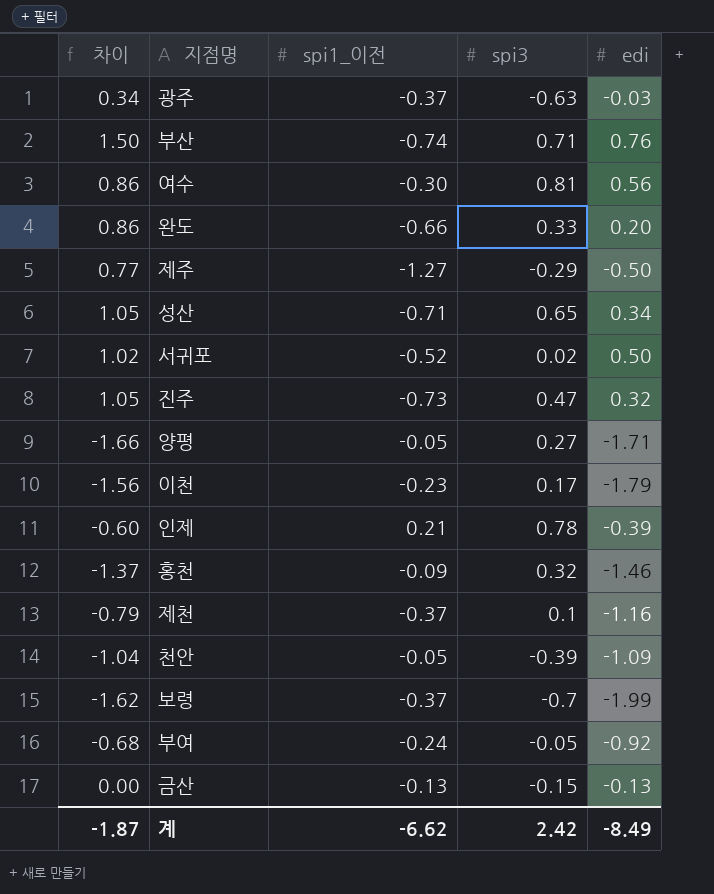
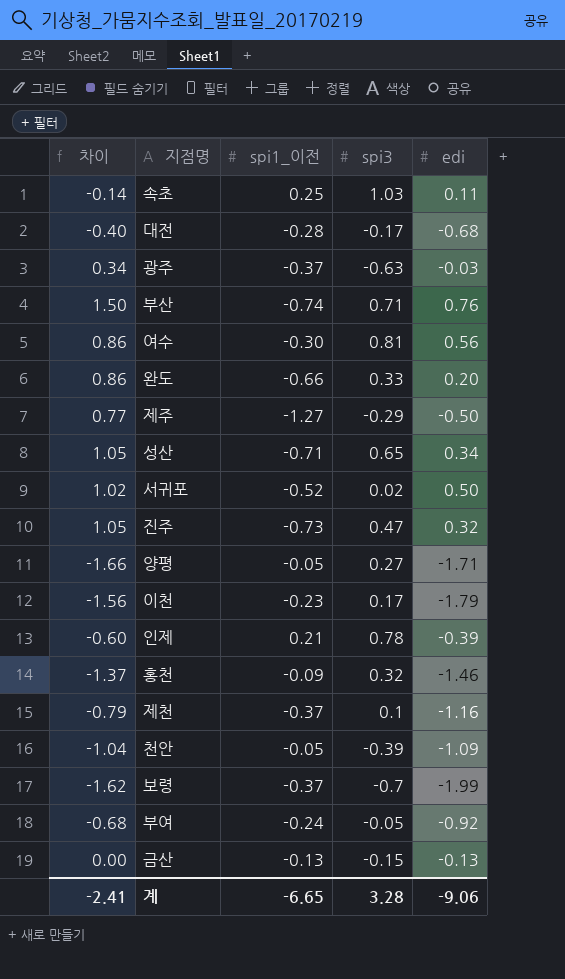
row 속초: none -> -0.14 | 0.25 | 1.03 | 0.11
row 대전: none -> -0.40 | -0.28 | -0.17 | -0.68
계 | 차이: -1.87 -> -2.41
계 | spi1_이전: -6.62 -> -6.65
계 | spi3: 2.42 -> 3.28
계 | edi: -8.49 -> -9.06

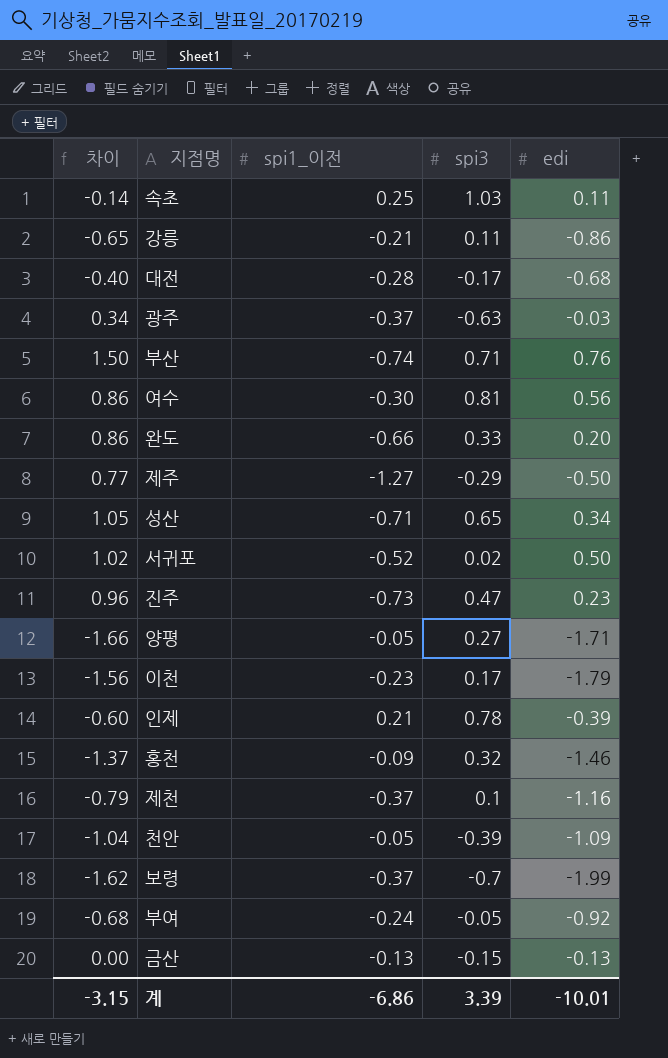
row 강릉: none -> -0.65 | -0.21 | 0.11 | -0.86
진주 | 차이: 1.05 -> 0.96
진주 | edi: 0.32 -> 0.23
계 | 차이: -2.41 -> -3.15
계 | spi1_이전: -6.65 -> -6.86
계 | spi3: 3.28 -> 3.39
계 | edi: -9.06 -> -10.01

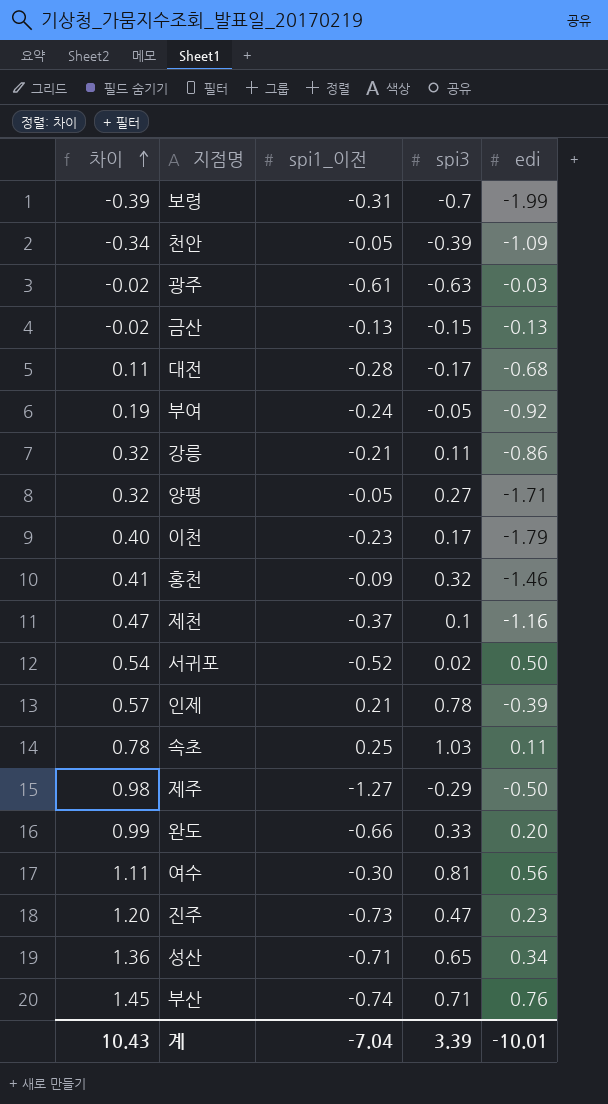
row order: none -> 차이 ascending
column 차이 | formula: [edi] - [spi1_이전] -> [spi3] - [spi1_이전]
보령 | spi1_이전: -0.37 -> -0.31
광주 | spi1_이전: -0.37 -> -0.61
계 | 차이: -3.15 -> 10.43
계 | spi1_이전: -6.86 -> -7.04

